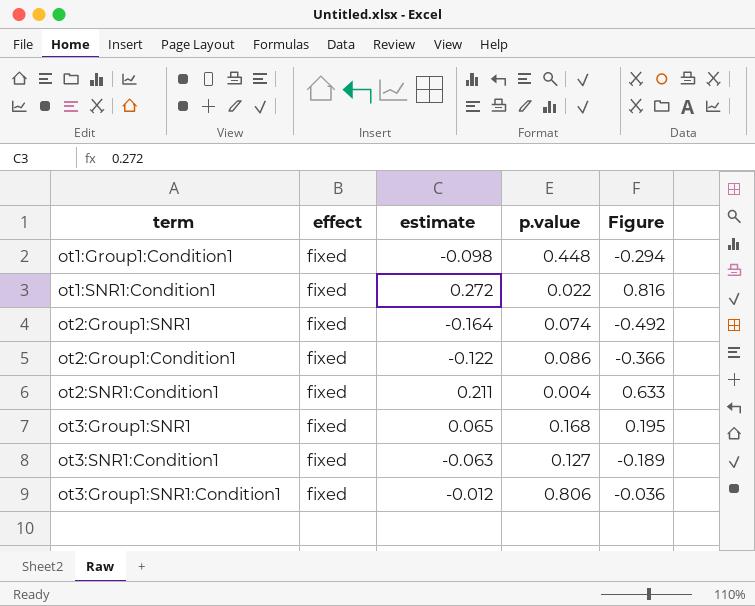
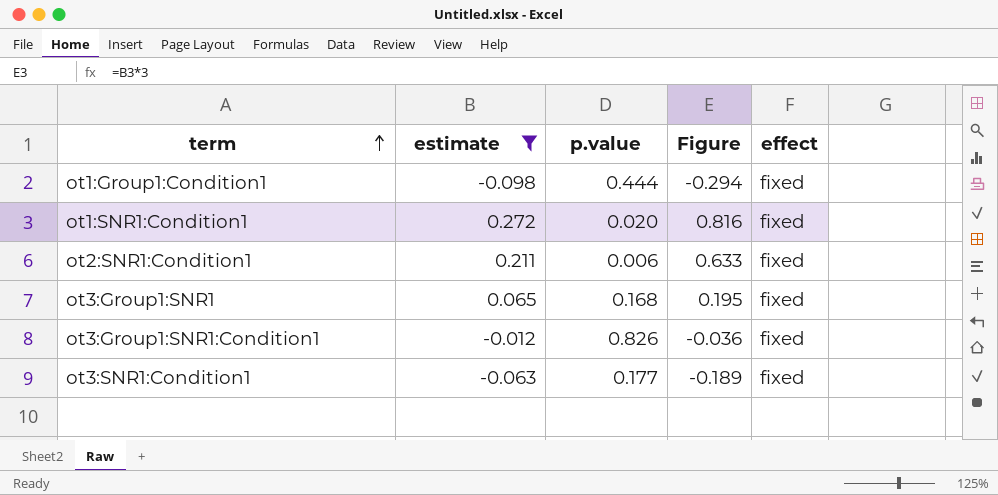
filter: none -> estimate >= -0.098
row order: none -> term ascending
column effect | position: 2 -> 5
ot1:Group1:Condition1 | p.value: 0.448 -> 0.444
ot1:SNR1:Condition1 | p.value: 0.022 -> 0.020
ot2:SNR1:Condition1 | p.value: 0.004 -> 0.006
ot3:Group1:SNR1:Condition1 | p.value: 0.806 -> 0.826
ot3:SNR1:Condition1 | p.value: 0.127 -> 0.177

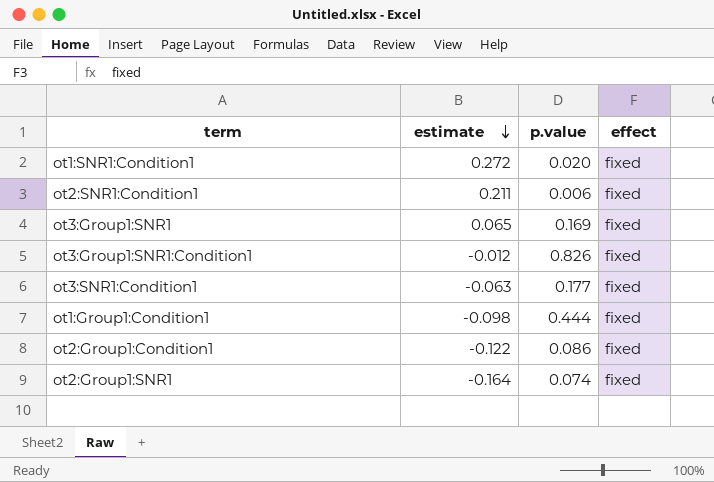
filter: estimate >= -0.098 -> none
row order: term ascending -> estimate descending
column Figure | formula: [estimate] * 3 -> none
ot3:Group1:SNR1 | p.value: 0.168 -> 0.169

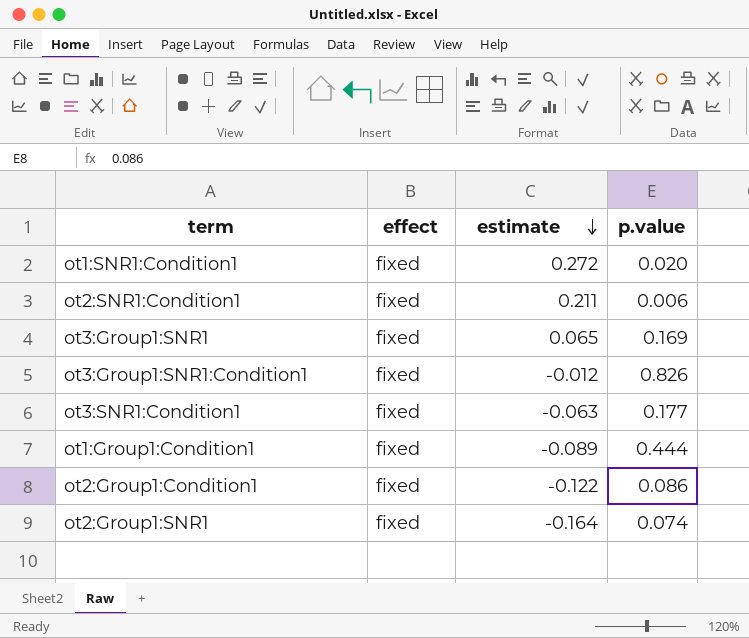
column effect | position: 4 -> 2
ot1:Group1:Condition1 | estimate: -0.098 -> -0.089

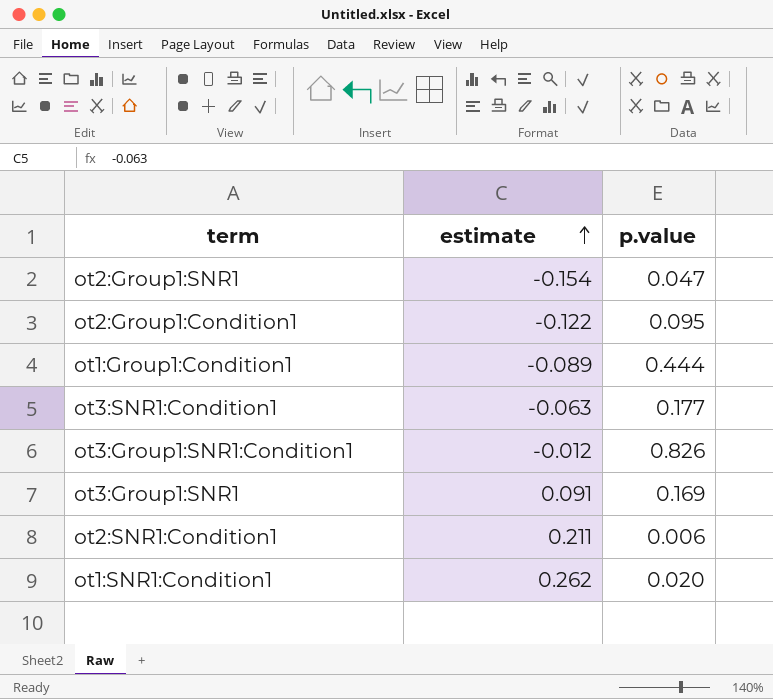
row order: estimate descending -> estimate ascending
column effect | position: 2 -> none
ot2:Group1:SNR1 | estimate: -0.164 -> -0.154
ot2:Group1:SNR1 | p.value: 0.074 -> 0.047
ot2:Group1:Condition1 | p.value: 0.086 -> 0.095
ot3:Group1:SNR1 | estimate: 0.065 -> 0.091
ot1:SNR1:Condition1 | estimate: 0.272 -> 0.262

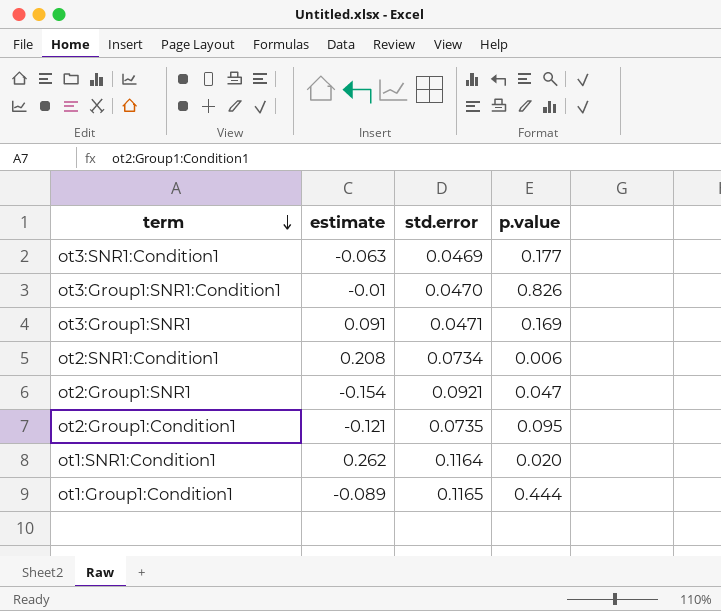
row order: estimate ascending -> term descending
column std.error | position: none -> 3
ot3:Group1:SNR1:Condition1 | estimate: -0.012 -> -0.01
ot2:SNR1:Condition1 | estimate: 0.211 -> 0.208
ot2:Group1:Condition1 | estimate: -0.122 -> -0.121

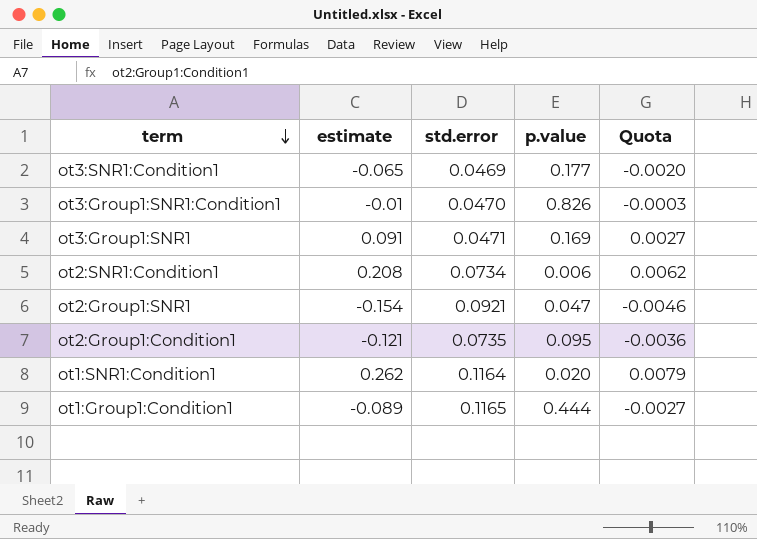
column Quota | formula: none -> [estimate] * 0.03
ot3:SNR1:Condition1 | estimate: -0.063 -> -0.065

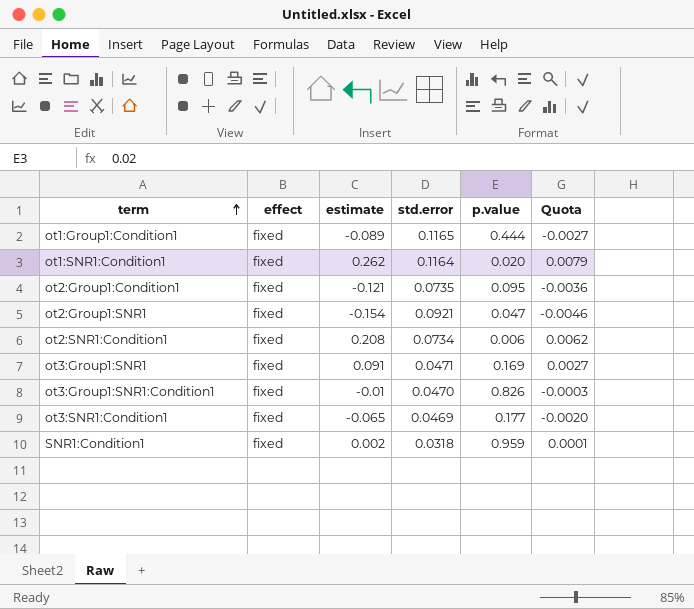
row order: term descending -> term ascending
column effect | position: none -> 2
row SNR1:Condition1: none -> fixed | 0.002 | 0.0318 | 0.959 | 0.0001

